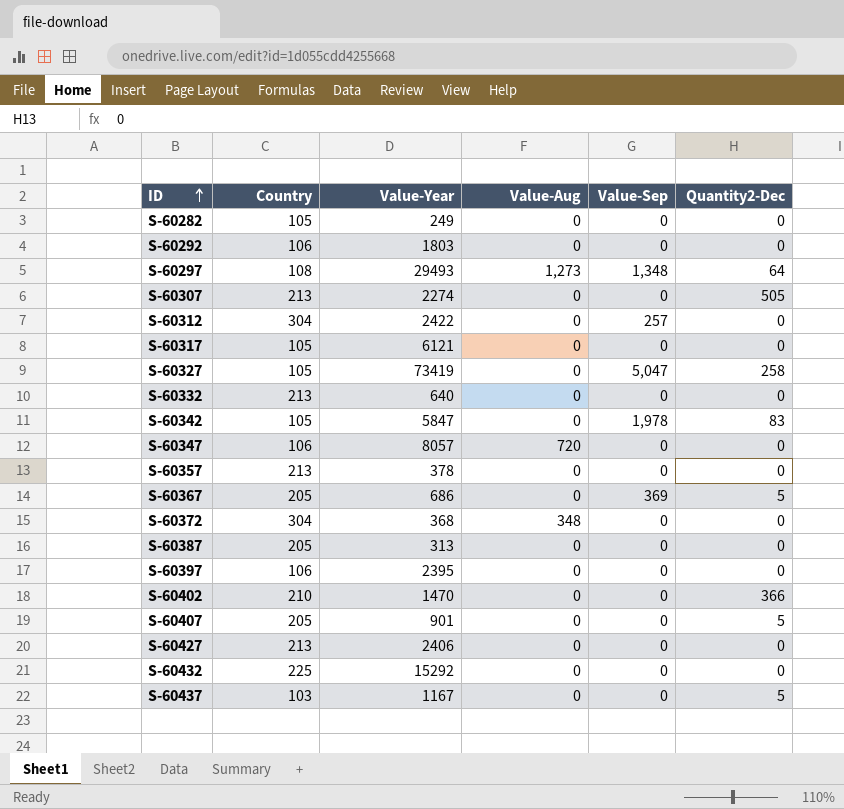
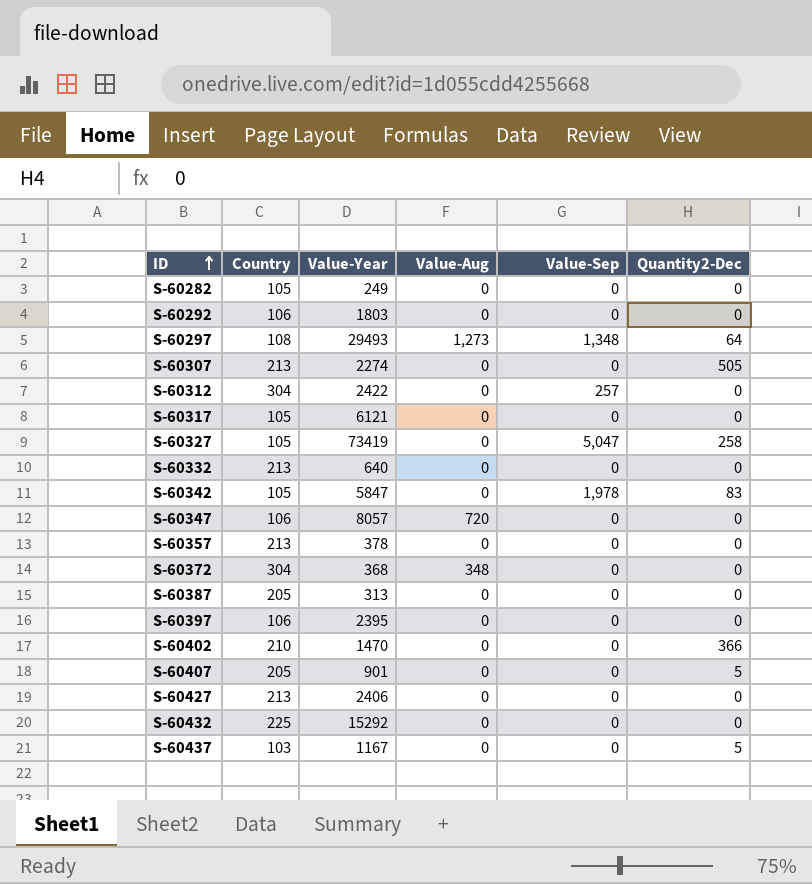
row S-60367: 205 | 686 | 0 | 369 | 5 -> none

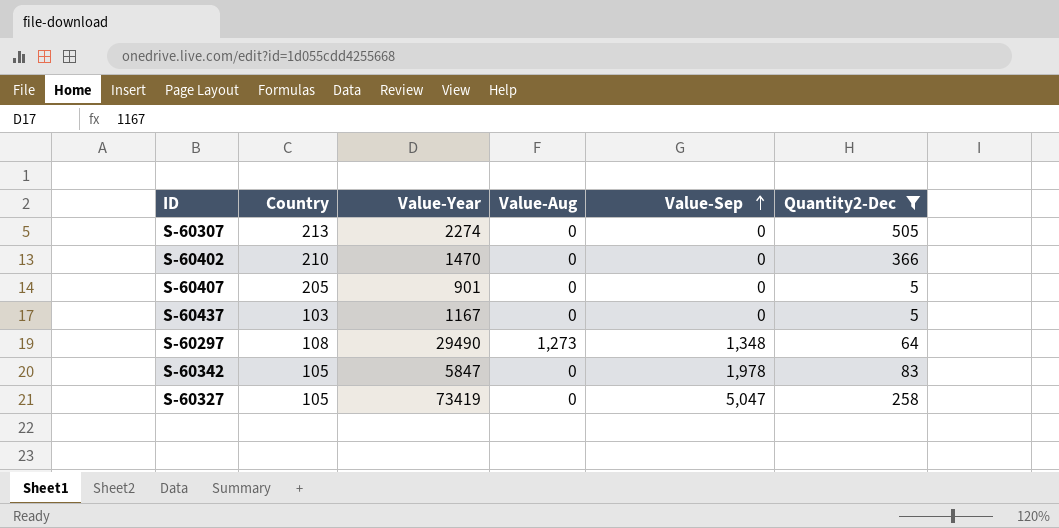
filter: none -> Quantity2-Dec != 0
row order: ID ascending -> Value-Sep ascending
S-60297 | Value-Year: 29493 -> 29490

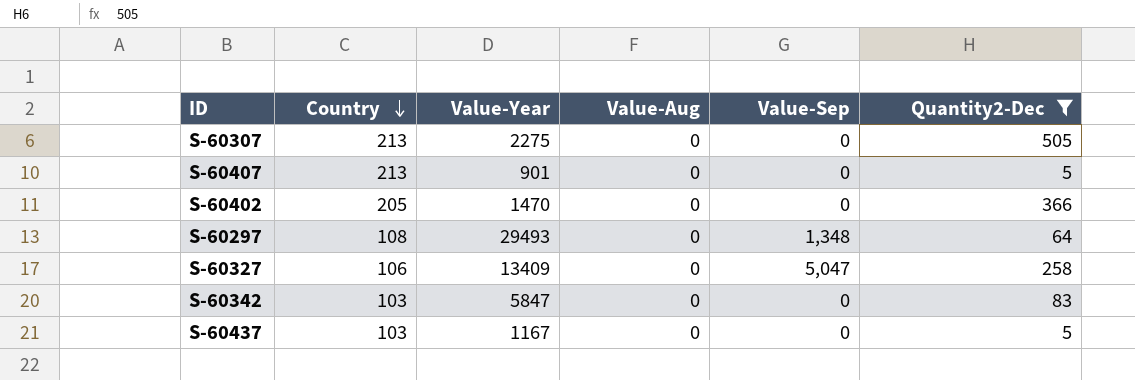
row order: Value-Sep ascending -> Country descending
S-60307 | Value-Year: 2274 -> 2275
S-60407 | Country: 205 -> 213
S-60402 | Country: 210 -> 205
S-60297 | Value-Year: 29490 -> 29493
S-60297 | Value-Aug: 1,273 -> 0
S-60327 | Country: 105 -> 106
S-60327 | Value-Year: 73419 -> 13409
S-60342 | Country: 105 -> 103
S-60342 | Value-Sep: 1,978 -> 0

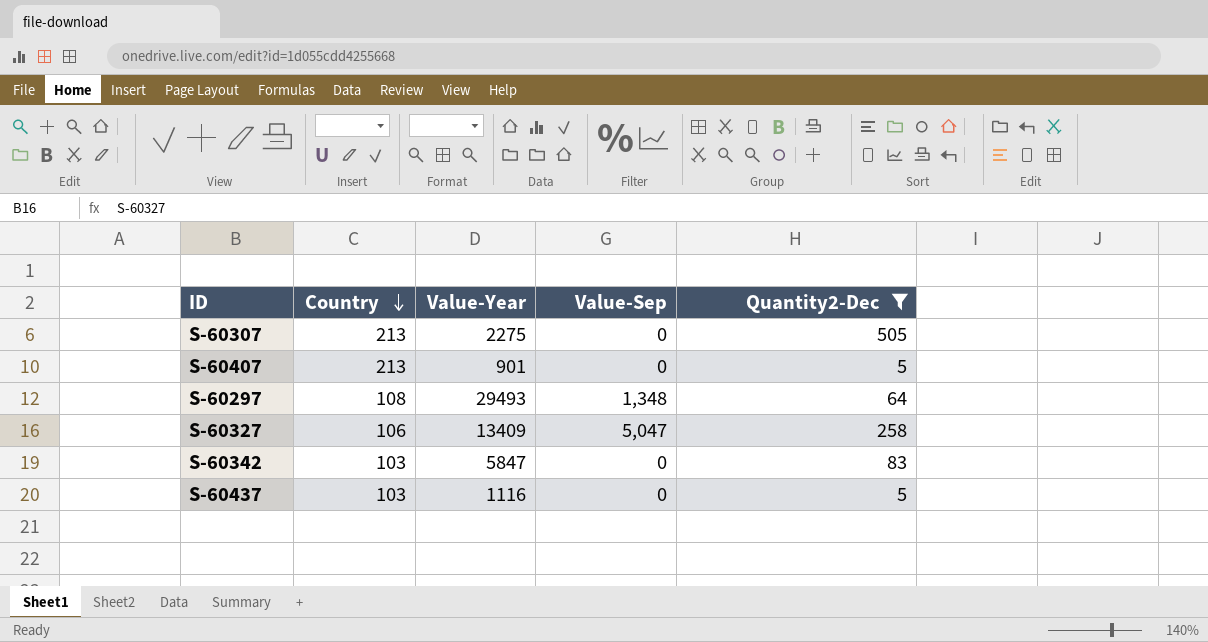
column Value-Aug | position: 4 -> none
row S-60402: 205 | 1470 | 0 | 0 | 366 -> none
S-60437 | Value-Year: 1167 -> 1116

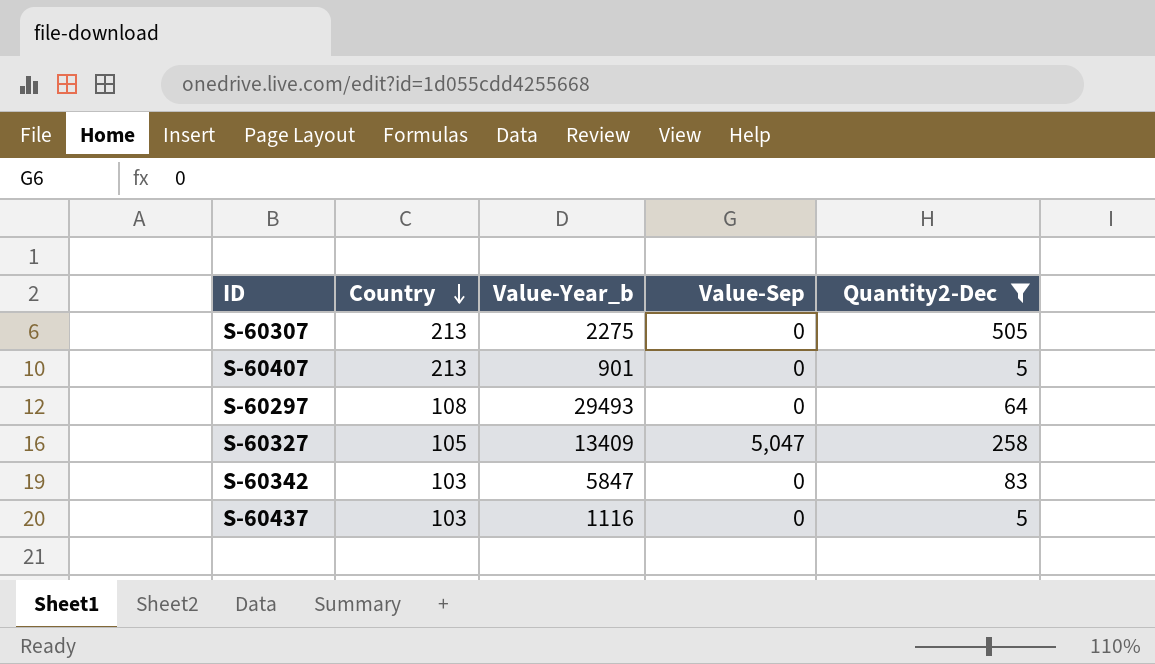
column name: Value-Year -> Value-Year_b
S-60297 | Value-Sep: 1,348 -> 0
S-60327 | Country: 106 -> 105

